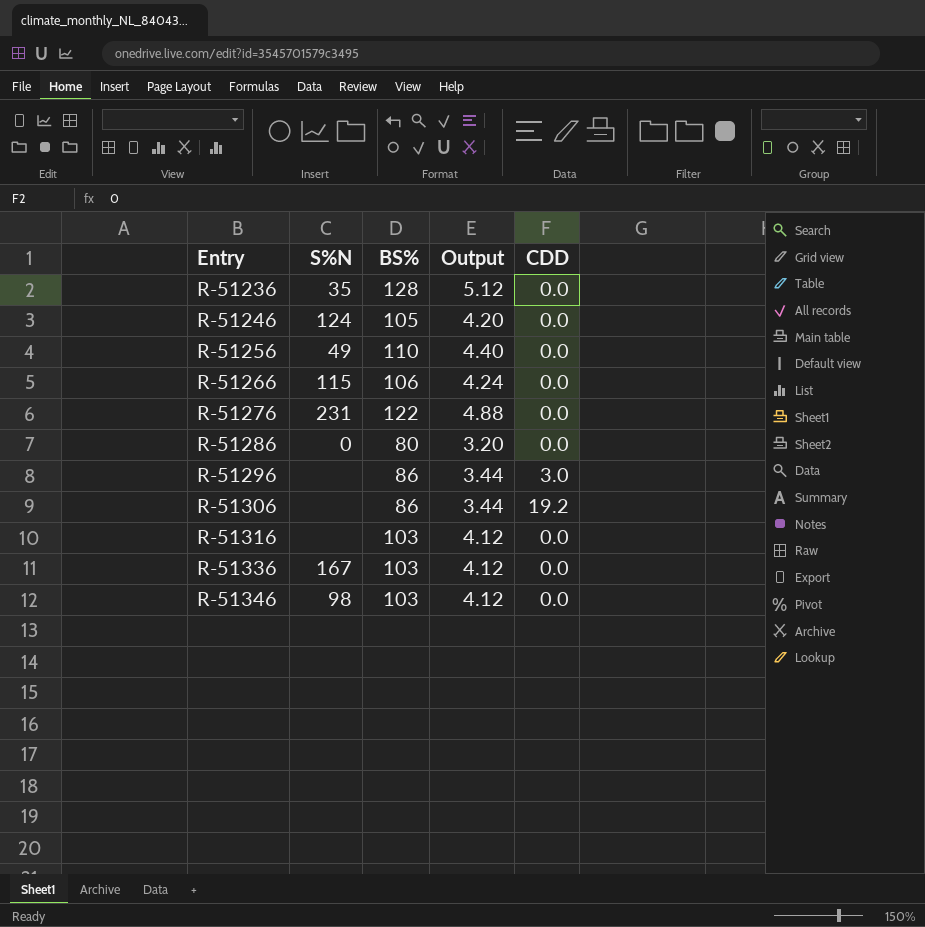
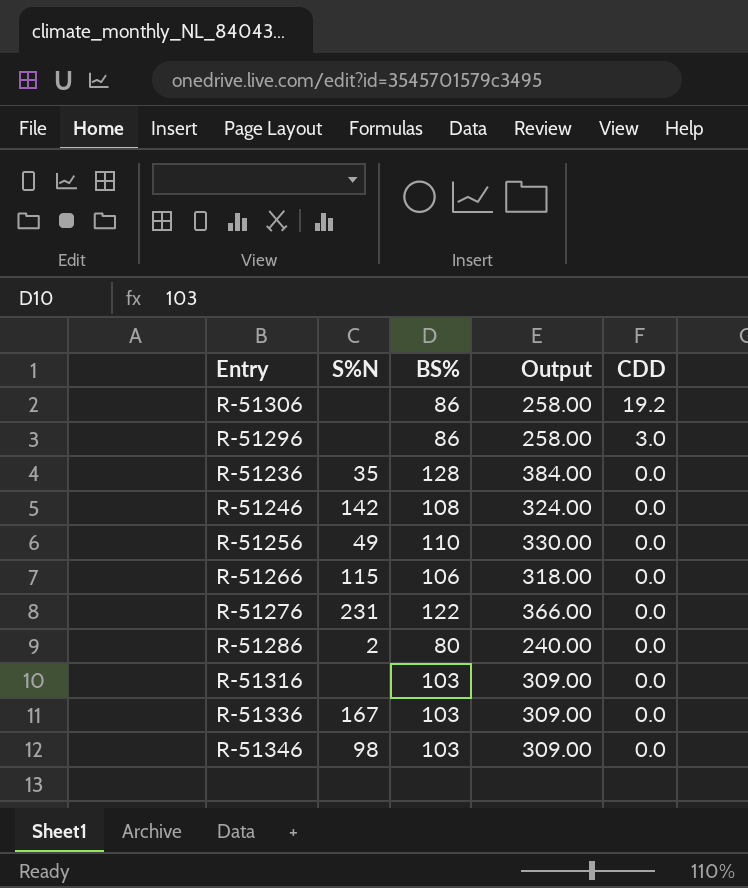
row order: Entry ascending -> CDD descending
column Output | formula: [BS%] * 0.04 -> [BS%] * 3
R-51246 | S%N: 124 -> 142
R-51246 | BS%: 105 -> 108
R-51286 | S%N: 0 -> 2

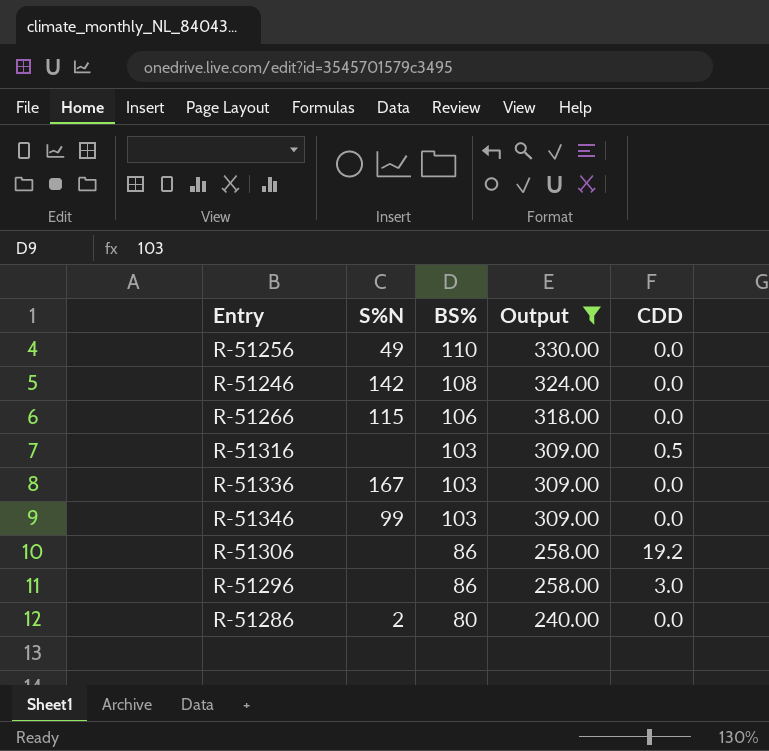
filter: none -> Output <= 330.00
row order: CDD descending -> BS% descending
R-51316 | CDD: 0.0 -> 0.5
R-51346 | S%N: 98 -> 99

